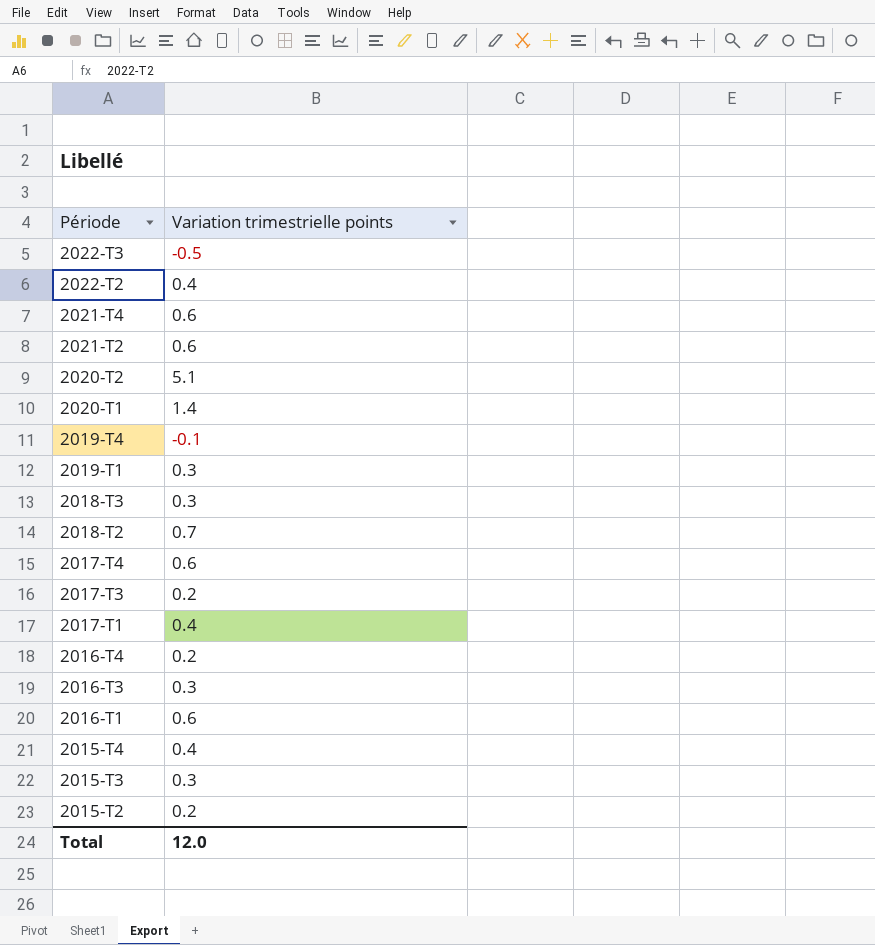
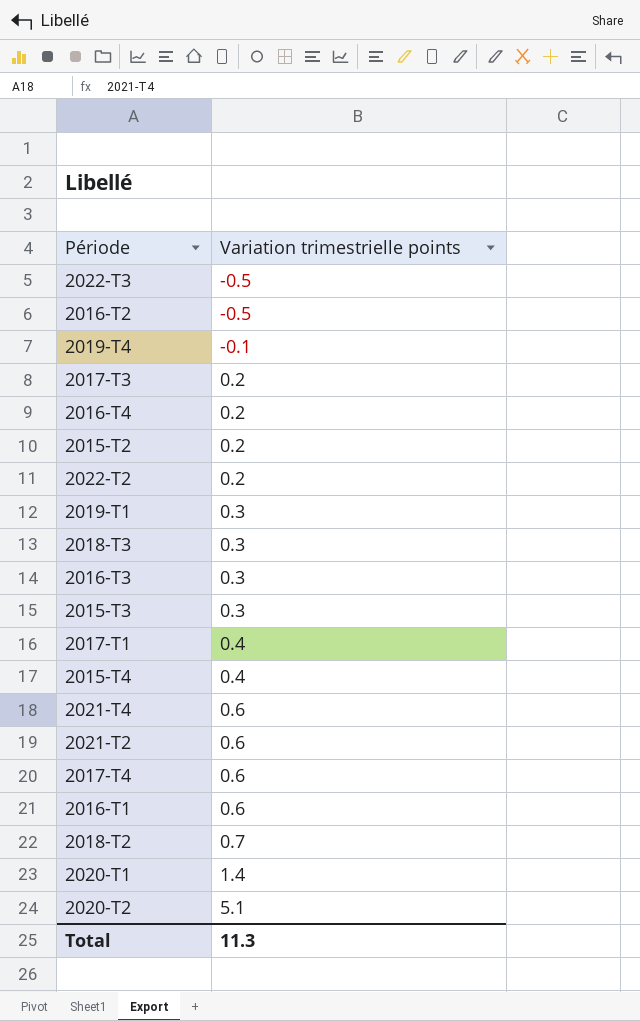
row order: Période descending -> Variation trimestrielle points ascending
row 2016-T2: none -> -0.5
2022-T2 | Variation trimestrielle points: 0.4 -> 0.2
Total | Variation trimestrielle points: 12.0 -> 11.3

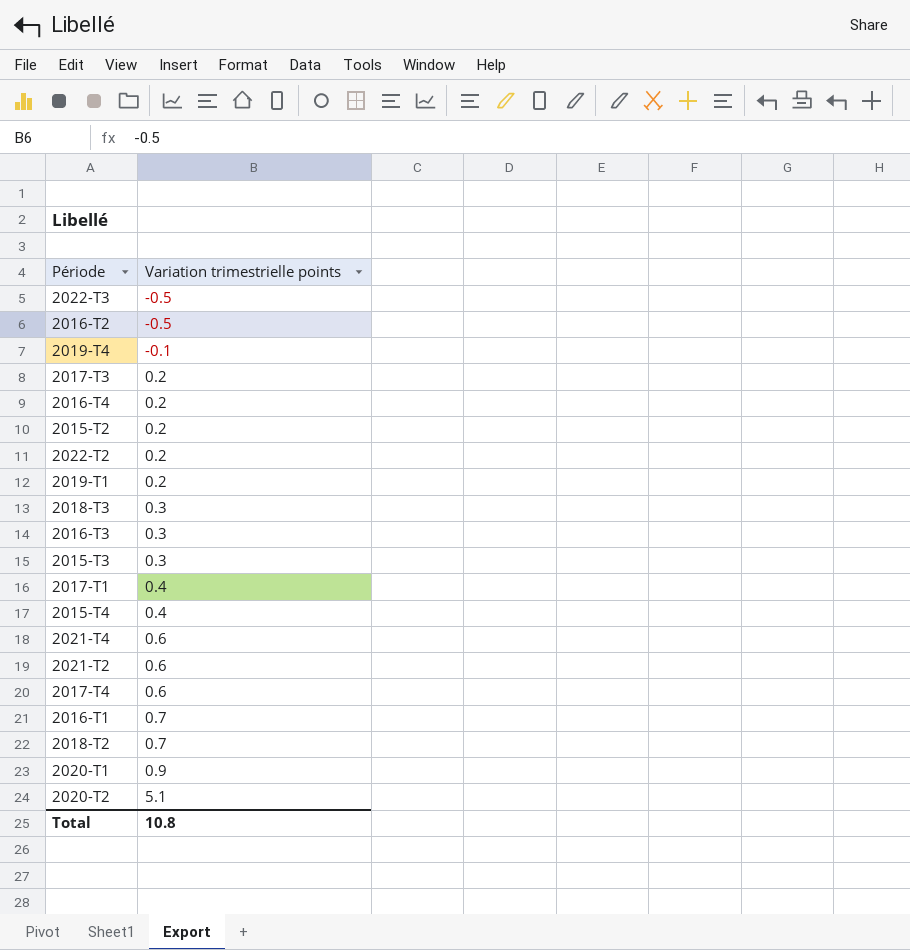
2019-T1 | Variation trimestrielle points: 0.3 -> 0.2
2016-T1 | Variation trimestrielle points: 0.6 -> 0.7
2020-T1 | Variation trimestrielle points: 1.4 -> 0.9
Total | Variation trimestrielle points: 11.3 -> 10.8

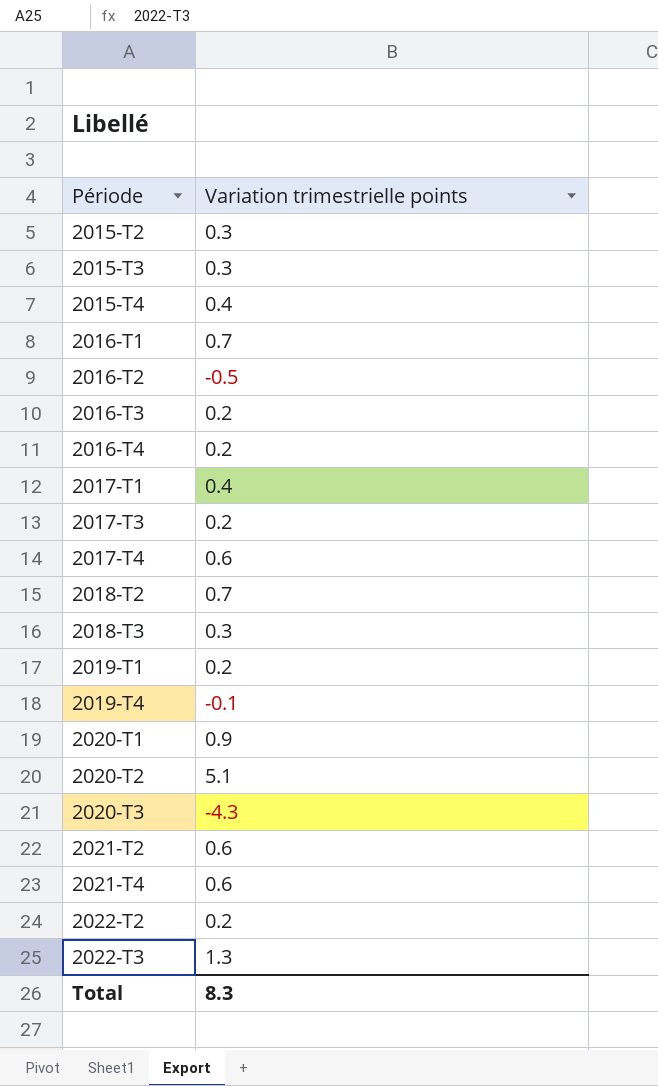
row order: Variation trimestrielle points ascending -> Période ascending
2015-T2 | Variation trimestrielle points: 0.2 -> 0.3
2016-T3 | Variation trimestrielle points: 0.3 -> 0.2
row 2020-T3: none -> -4.3
2022-T3 | Variation trimestrielle points: -0.5 -> 1.3
Total | Variation trimestrielle points: 10.8 -> 8.3

